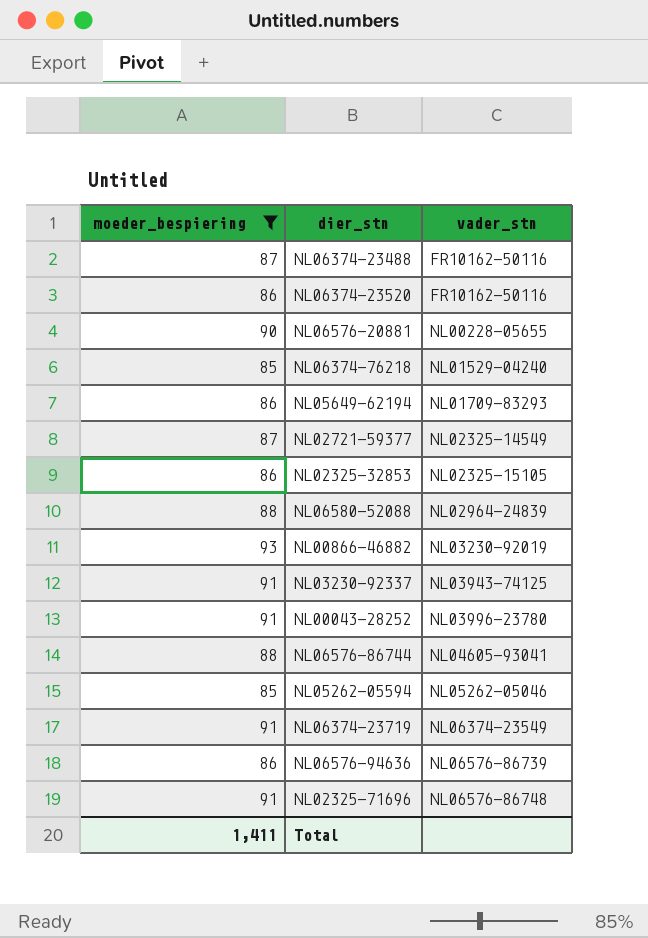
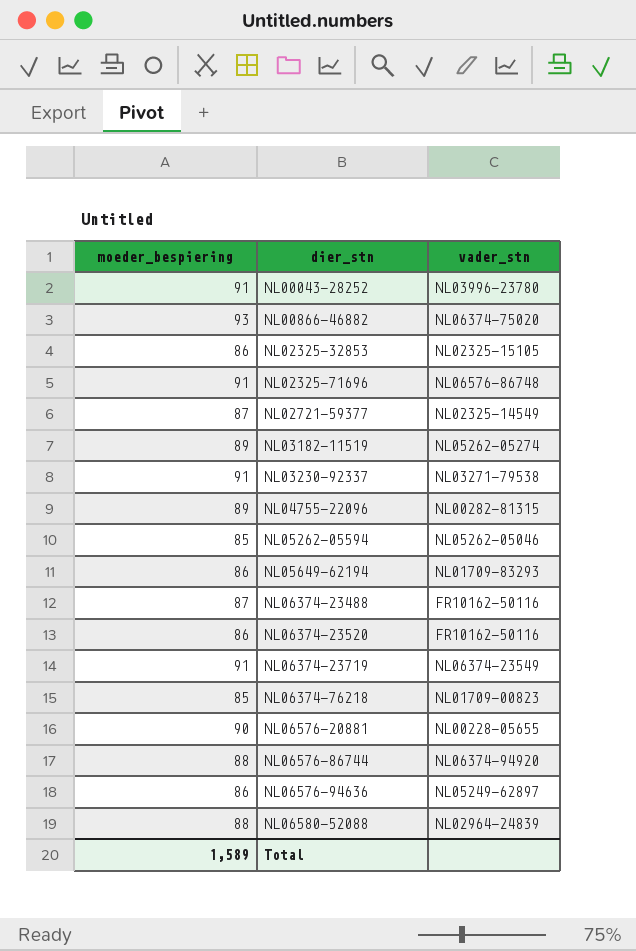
filter: moeder_bespiering != 89 -> none
row order: vader_stn ascending -> dier_stn ascending
NL00866-46882 | vader_stn: NL03230-92019 -> NL06374-75020
NL03230-92337 | vader_stn: NL03943-74125 -> NL03271-79538
NL06374-76218 | vader_stn: NL01529-04240 -> NL01709-00823
NL06576-86744 | vader_stn: NL04605-93041 -> NL06374-94920
NL06576-94636 | vader_stn: NL06576-86739 -> NL05249-62897
Total | moeder_bespiering: 1,411 -> 1,589

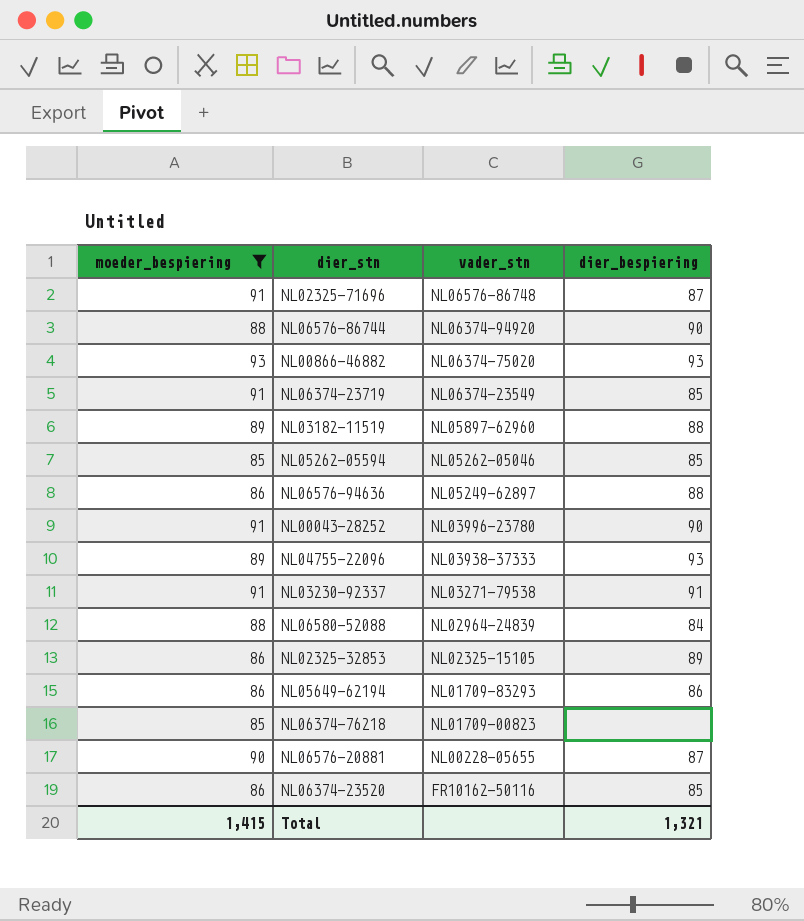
filter: none -> moeder_bespiering != 87
row order: dier_stn ascending -> vader_stn descending
column dier_bespiering | position: none -> 4
NL03182-11519 | vader_stn: NL05262-05274 -> NL05897-62960
NL04755-22096 | vader_stn: NL00282-81315 -> NL03938-37333
Total | moeder_bespiering: 1,589 -> 1,415

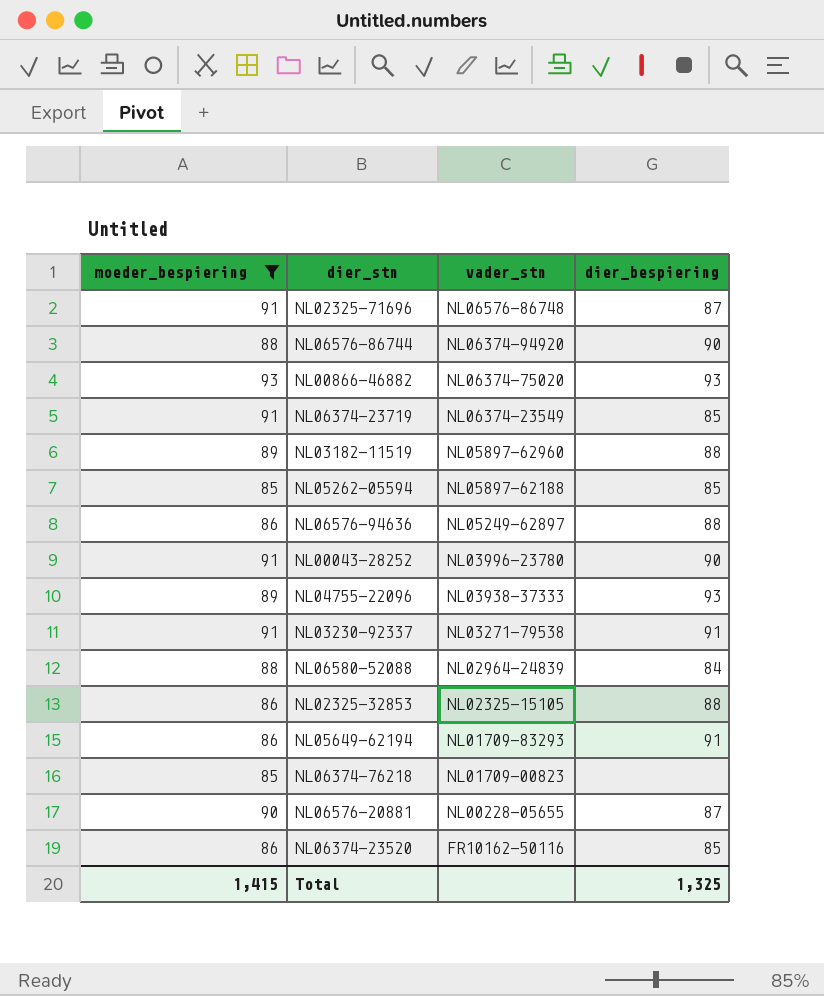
NL05262-05594 | vader_stn: NL05262-05046 -> NL05897-62188
NL02325-32853 | dier_bespiering: 89 -> 88
NL05649-62194 | dier_bespiering: 86 -> 91
Total | dier_bespiering: 1,321 -> 1,325

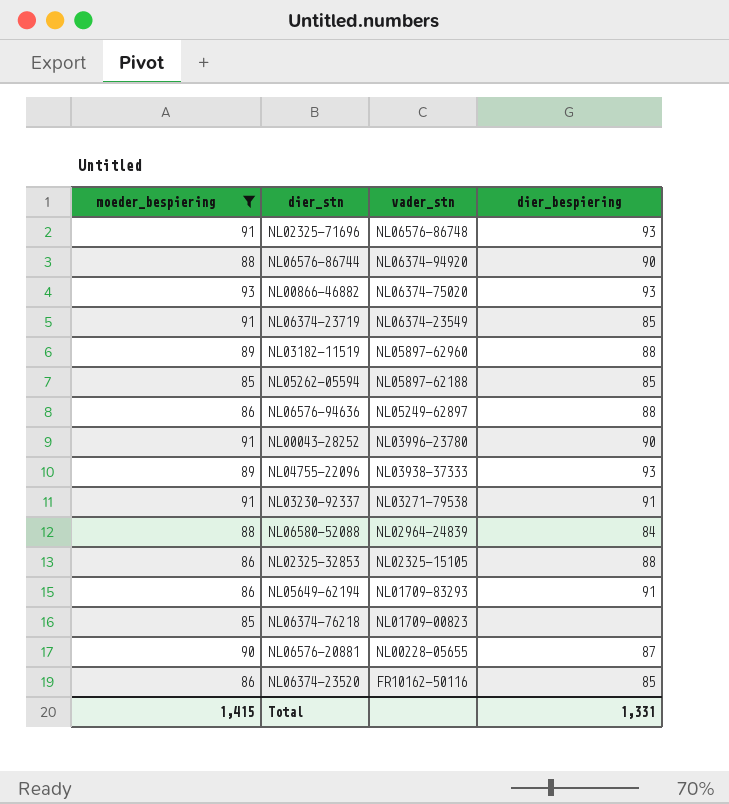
NL02325-71696 | dier_bespiering: 87 -> 93
Total | dier_bespiering: 1,325 -> 1,331

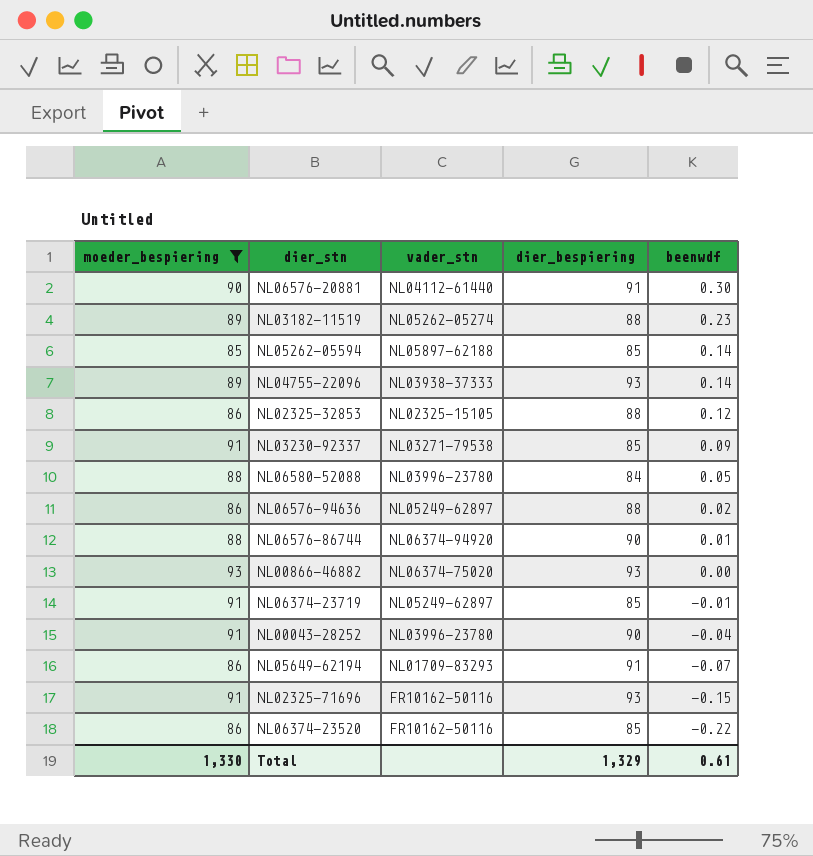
row order: vader_stn descending -> beenwdf descending
column beenwdf | position: none -> 5
row NL06374-76218: 85 | NL01709-00823 | none -> none
NL06576-20881 | vader_stn: NL00228-05655 -> NL04112-61440
NL06576-20881 | dier_bespiering: 87 -> 91
NL03182-11519 | vader_stn: NL05897-62960 -> NL05262-05274
NL03230-92337 | dier_bespiering: 91 -> 85
NL06580-52088 | vader_stn: NL02964-24839 -> NL03996-23780
NL06374-23719 | vader_stn: NL06374-23549 -> NL05249-62897
NL02325-71696 | vader_stn: NL06576-86748 -> FR10162-50116
Total | moeder_bespiering: 1,415 -> 1,330
Total | dier_bespiering: 1,331 -> 1,329

